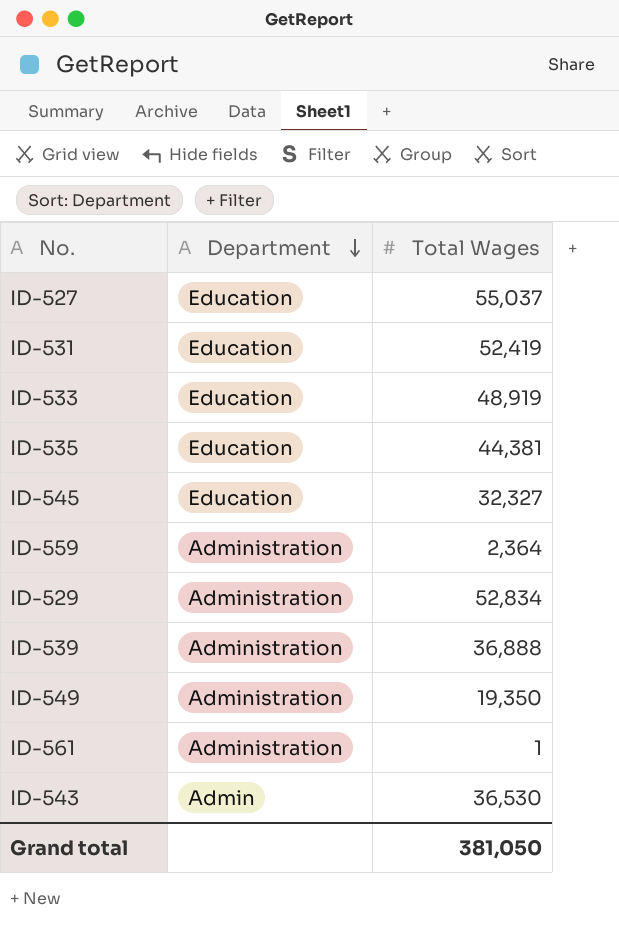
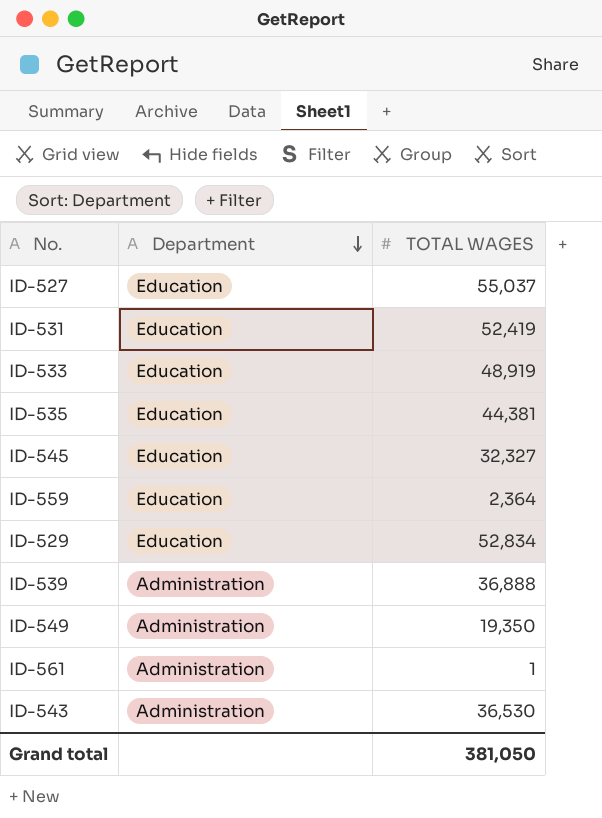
column name: Total Wages -> TOTAL WAGES
ID-559 | Department: Administration -> Education
ID-529 | Department: Administration -> Education
ID-543 | Department: Admin -> Administration

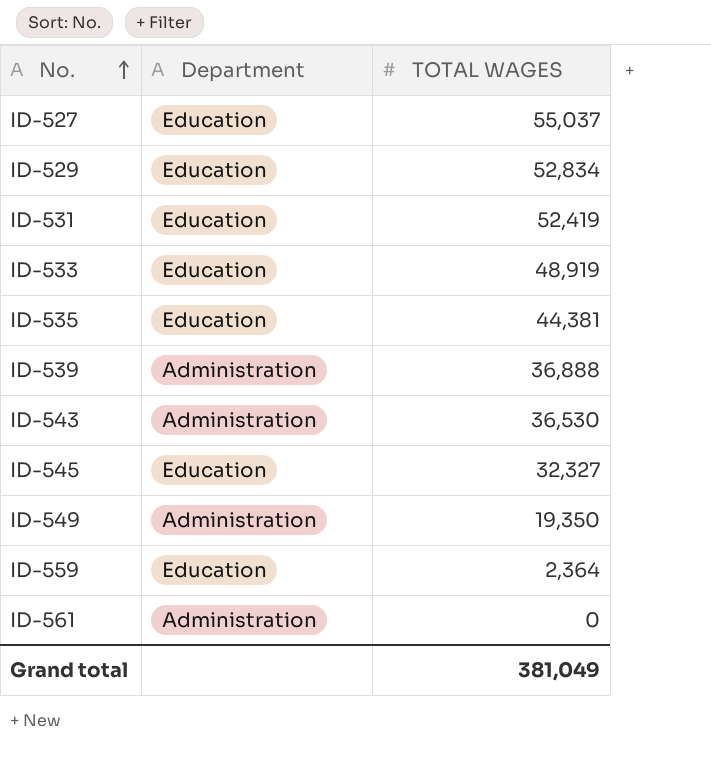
row order: Department descending -> No. ascending
ID-561 | TOTAL WAGES: 1 -> 0
Grand total | TOTAL WAGES: 381,050 -> 381,049

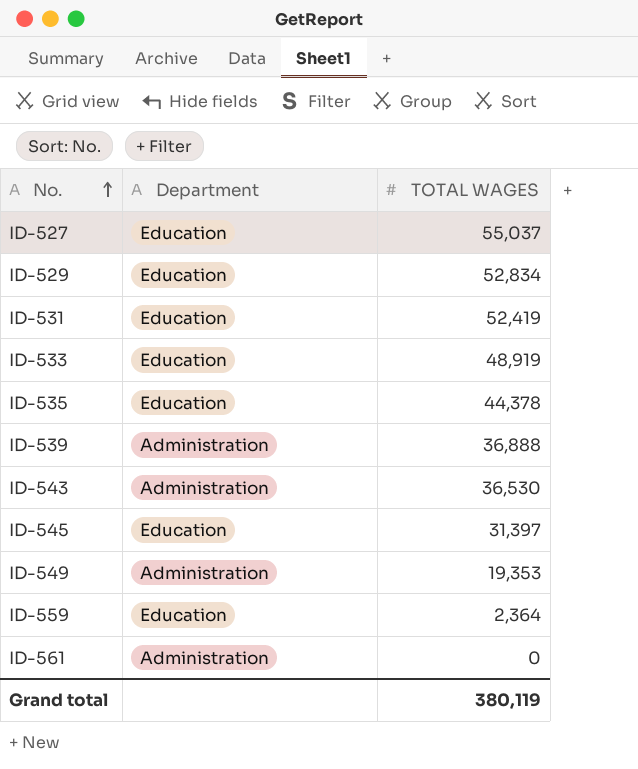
ID-535 | TOTAL WAGES: 44,381 -> 44,378
ID-545 | TOTAL WAGES: 32,327 -> 31,397
ID-549 | TOTAL WAGES: 19,350 -> 19,353
Grand total | TOTAL WAGES: 381,049 -> 380,119

